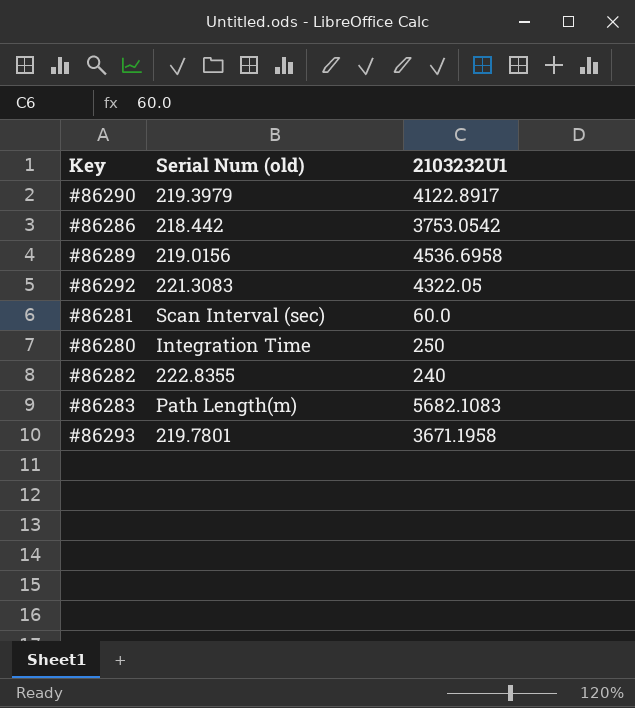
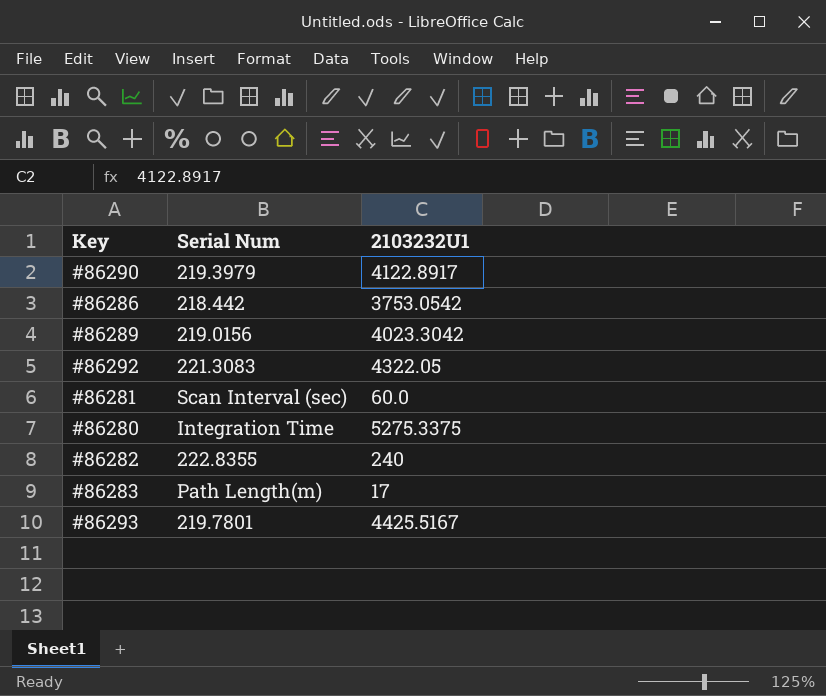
column name: Serial Num (old) -> Serial Num
#86289 | 2103232U1: 4536.6958 -> 4023.3042
#86280 | 2103232U1: 250 -> 5275.3375
#86283 | 2103232U1: 5682.1083 -> 17
#86293 | 2103232U1: 3671.1958 -> 4425.5167

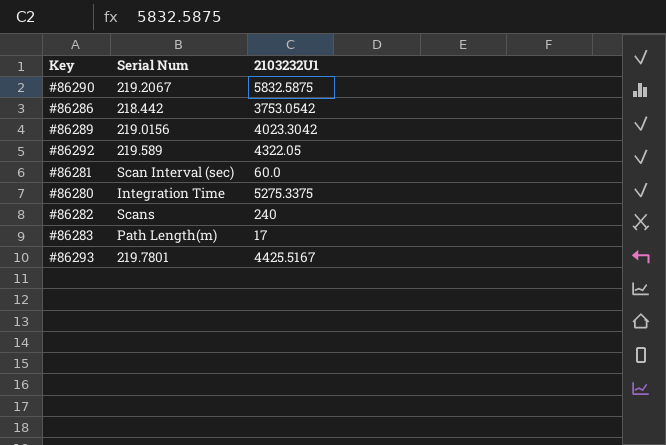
#86290 | Serial Num: 219.3979 -> 219.2067
#86290 | 2103232U1: 4122.8917 -> 5832.5875
#86292 | Serial Num: 221.3083 -> 219.589
#86282 | Serial Num: 222.8355 -> Scans

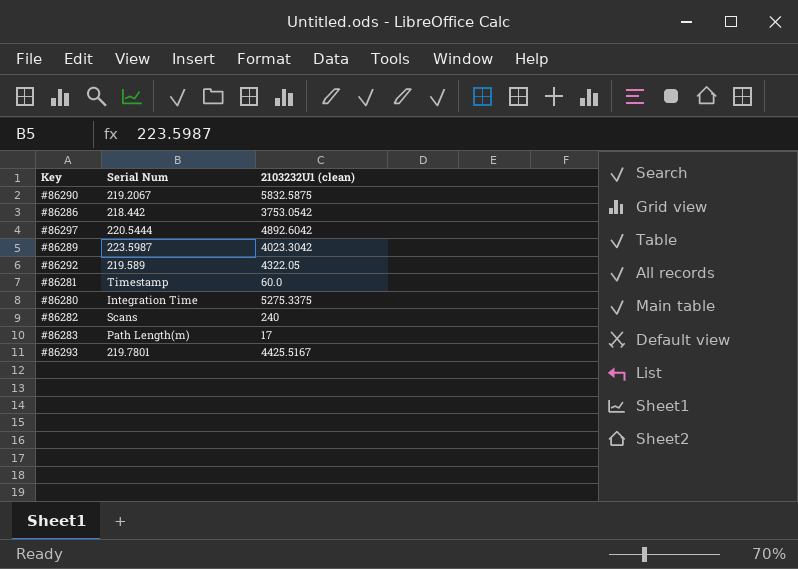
column name: 2103232U1 -> 2103232U1 (clean)
row #86297: none -> 220.5444 | 4892.6042
#86289 | Serial Num: 219.0156 -> 223.5987
#86281 | Serial Num: Scan Interval (sec) -> Timestamp

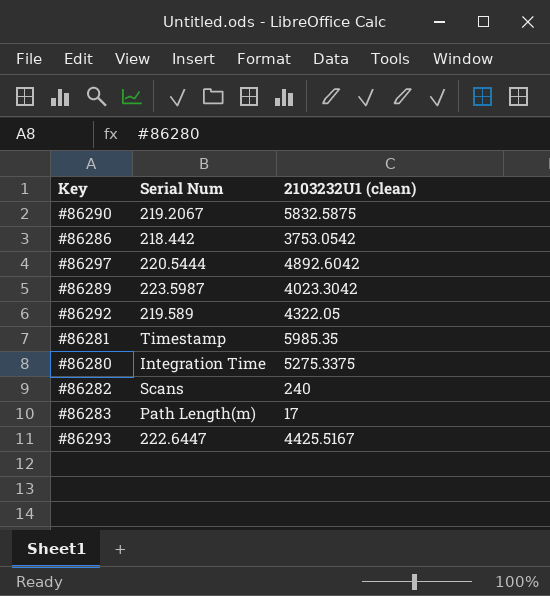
#86281 | 2103232U1 (clean): 60.0 -> 5985.35
#86293 | Serial Num: 219.7801 -> 222.6447

